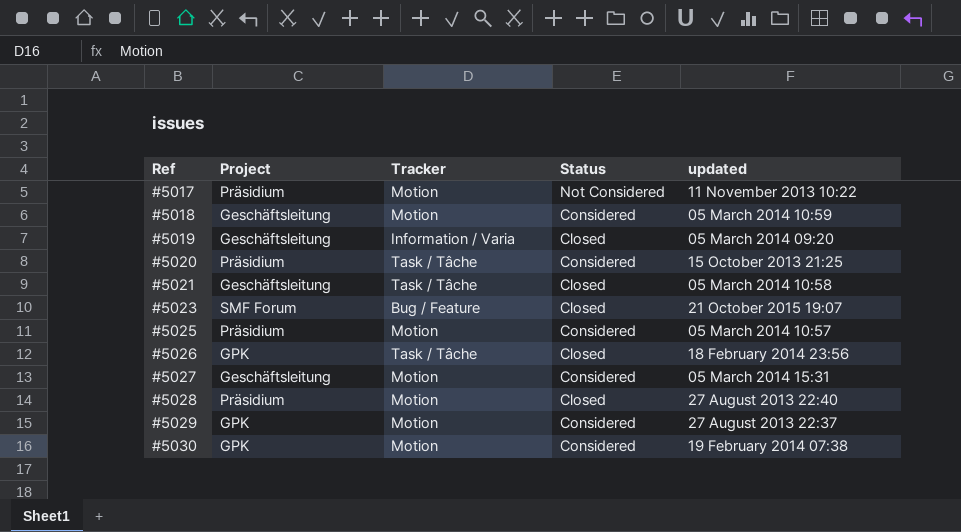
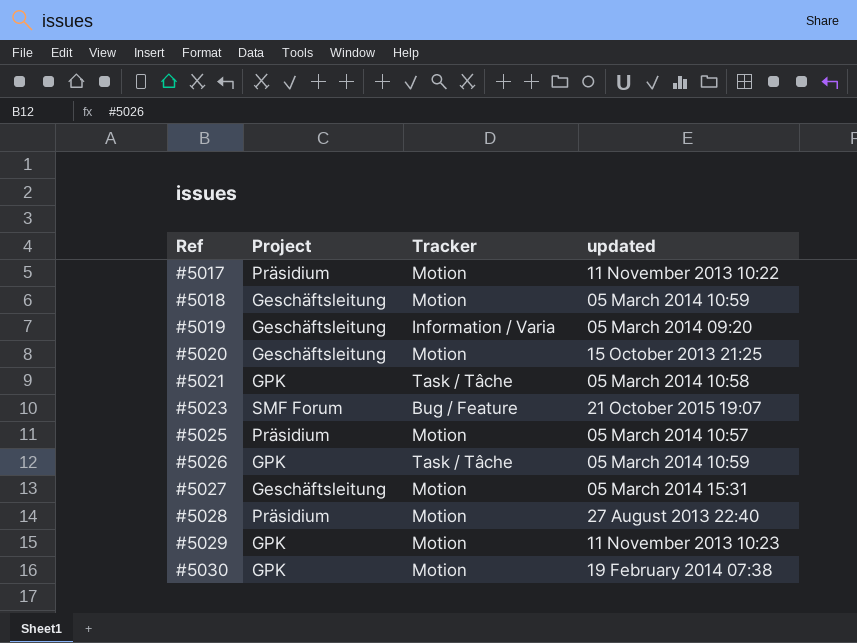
column Status | position: 4 -> none
#5020 | Project: Präsidium -> Geschäftsleitung
#5020 | Tracker: Task / Tâche -> Motion
#5021 | Project: Geschäftsleitung -> GPK
#5026 | updated: 18 February 2014 23:56 -> 05 March 2014 10:59
#5029 | updated: 27 August 2013 22:37 -> 11 November 2013 10:23

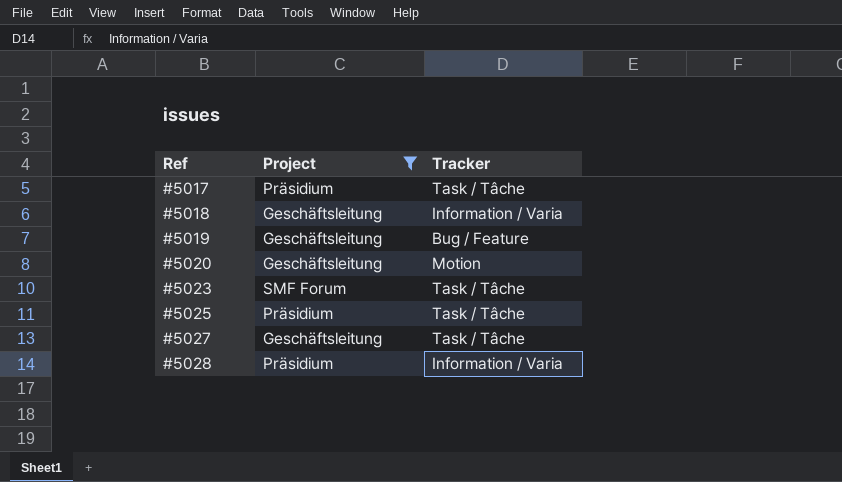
filter: none -> Project != GPK
column updated | position: 4 -> none
#5017 | Tracker: Motion -> Task / Tâche
#5018 | Tracker: Motion -> Information / Varia
#5019 | Tracker: Information / Varia -> Bug / Feature
#5023 | Tracker: Bug / Feature -> Task / Tâche
#5025 | Tracker: Motion -> Task / Tâche
#5027 | Tracker: Motion -> Task / Tâche
#5028 | Tracker: Motion -> Information / Varia

